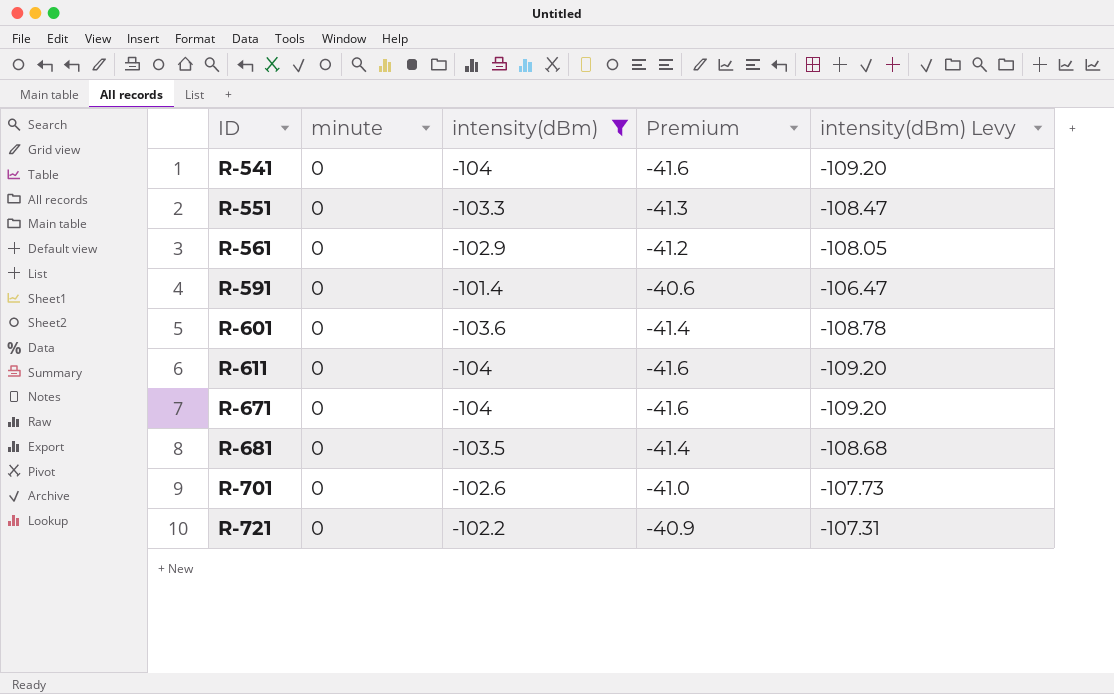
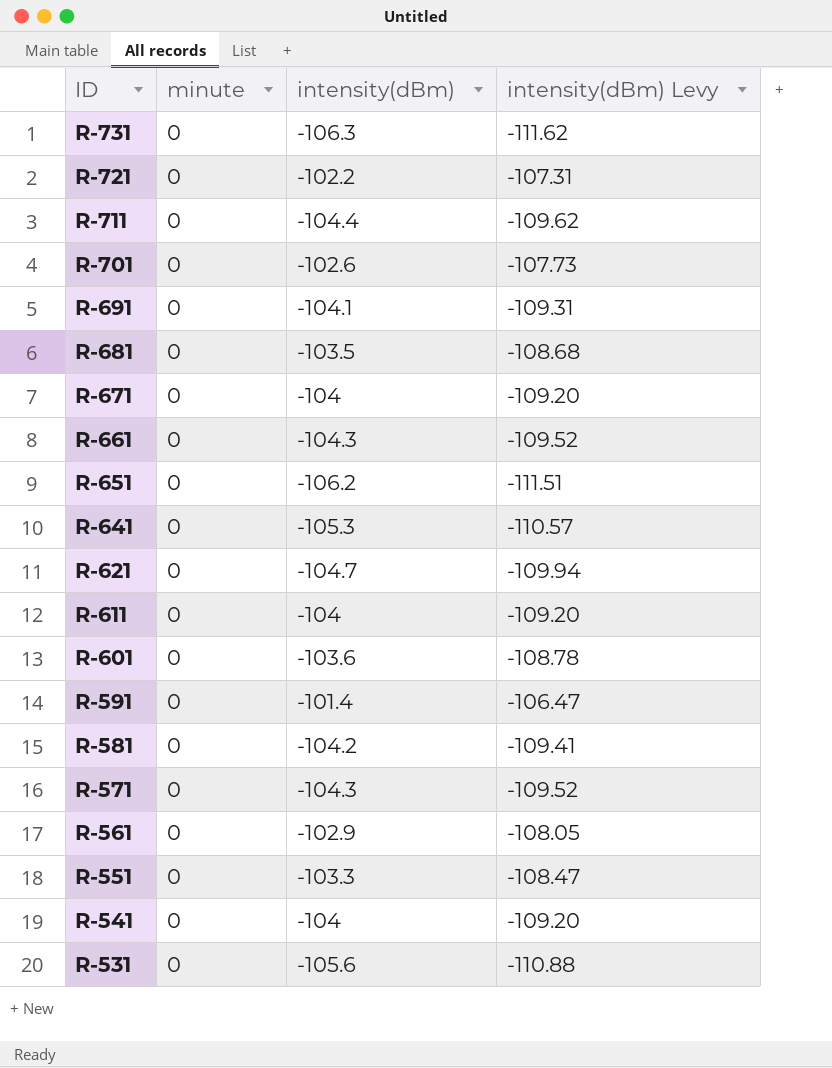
filter: intensity(dBm) >= -104 -> none
row order: ID ascending -> ID descending
column Premium | formula: [intensity(dBm)] * 0.4 -> none

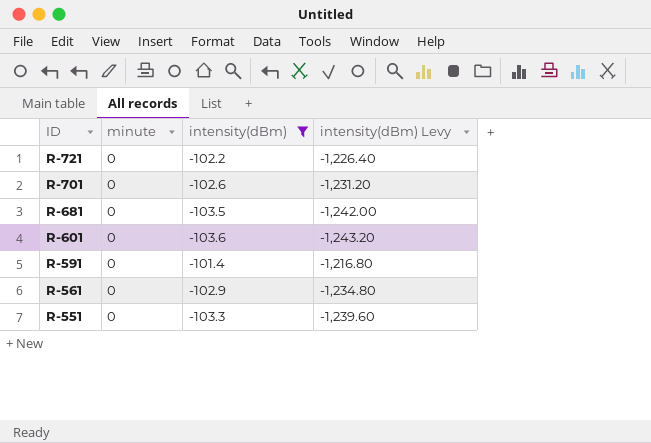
filter: none -> intensity(dBm) >= -103.6
column intensity(dBm) Levy | formula: [intensity(dBm)] * 1.05 -> [intensity(dBm)] * 12

